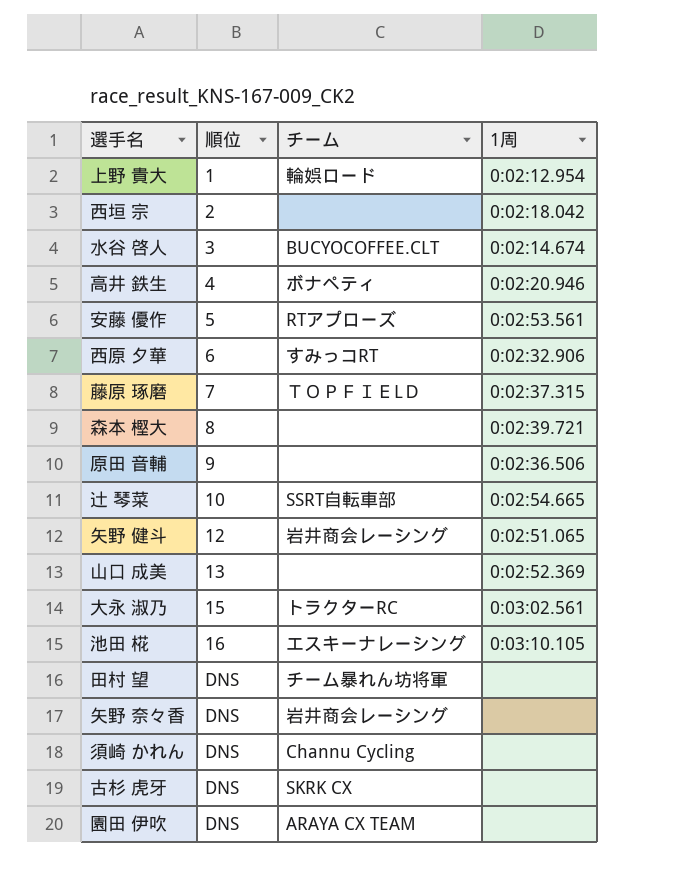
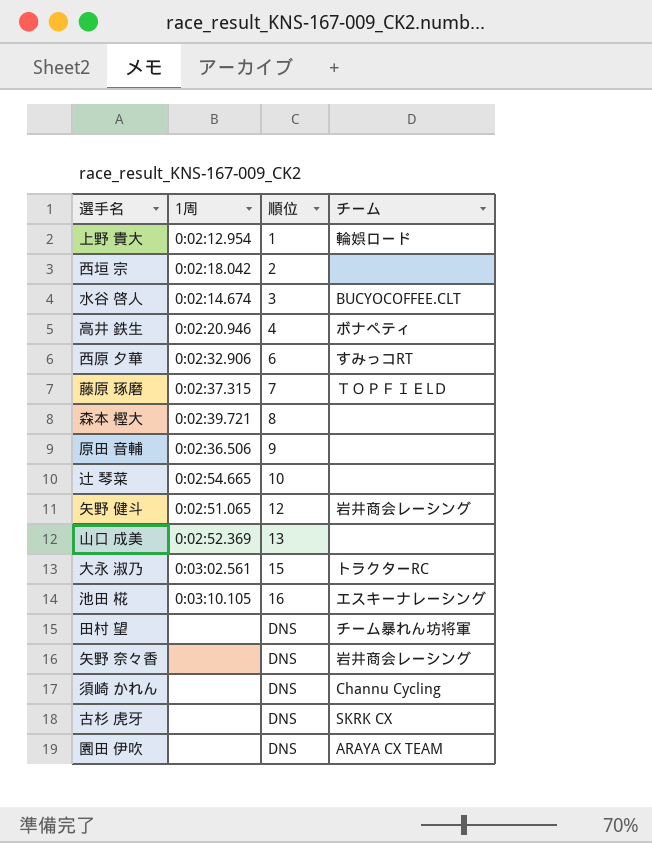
column 1周 | position: 4 -> 2
row 安藤 優作: 5 | RTアプローズ | 0:02:53.561 -> none
辻 琴菜 | チーム: SSRT自転車部 -> none

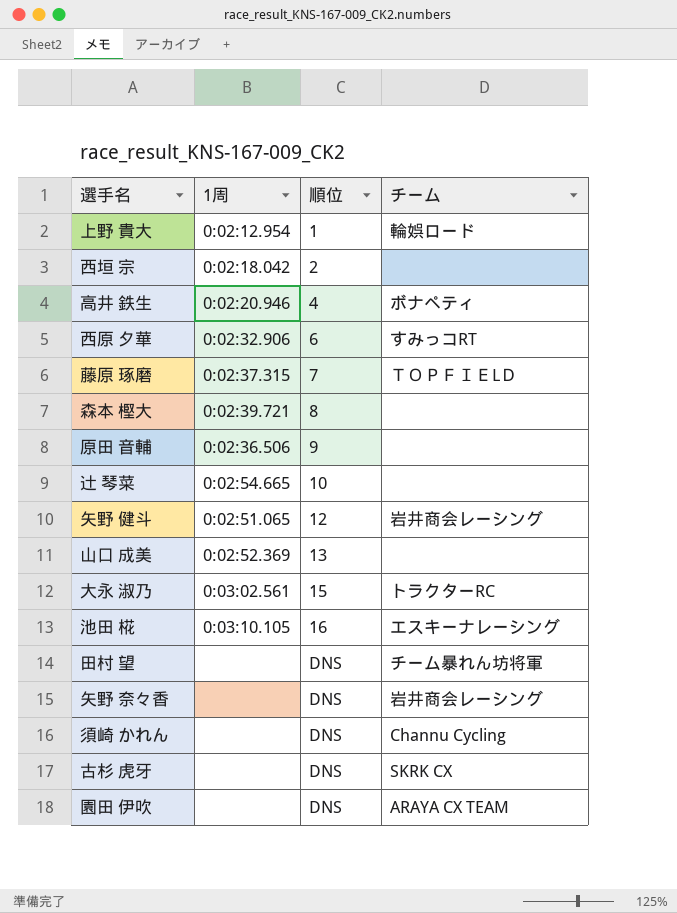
row 水谷 啓人: 0:02:14.674 | 3 | BUCYOCOFFEE.CLT -> none

